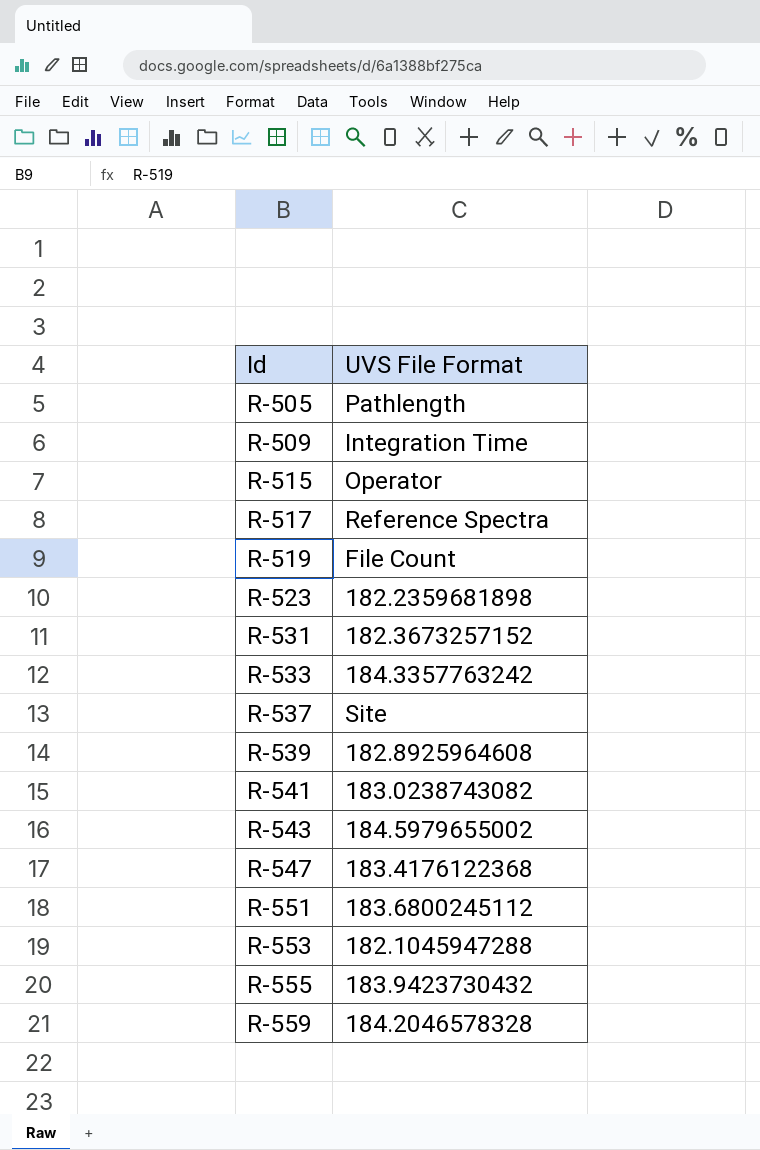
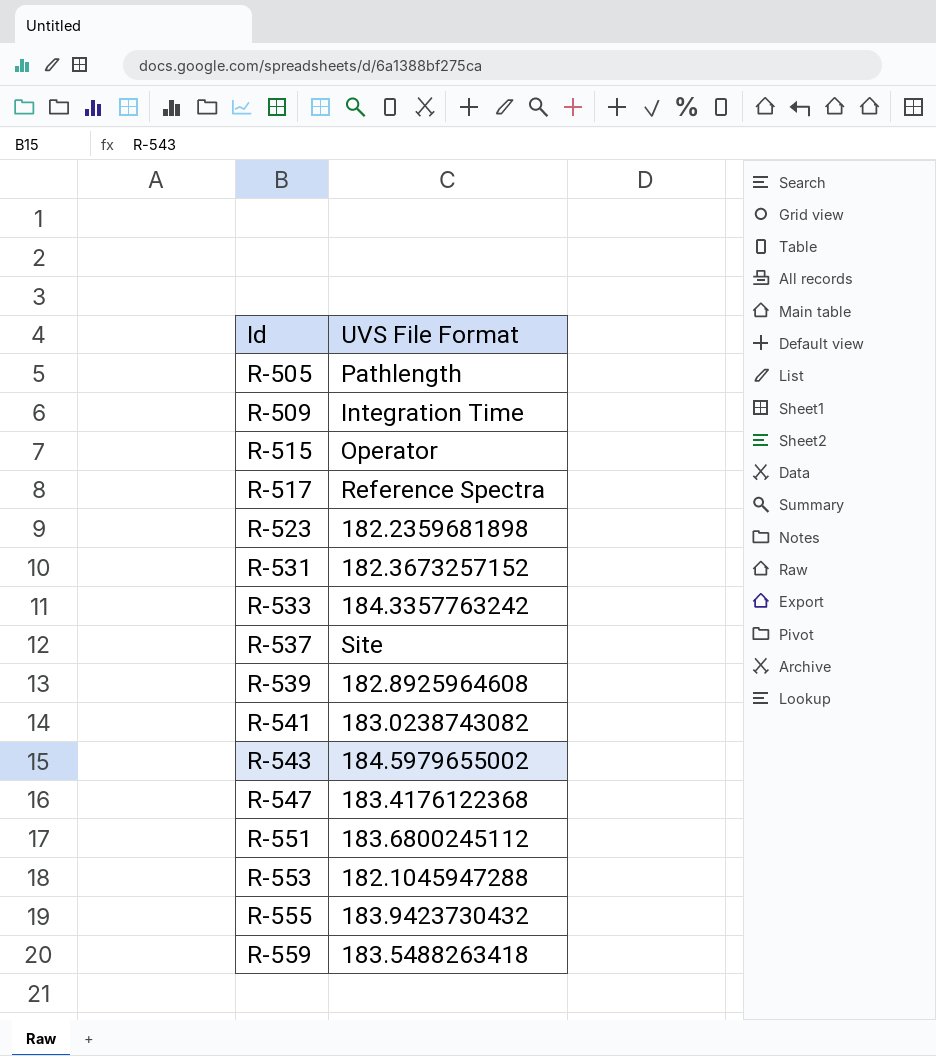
row R-519: File Count -> none
R-559 | UVS File Format: 184.2046578328 -> 183.5488263418

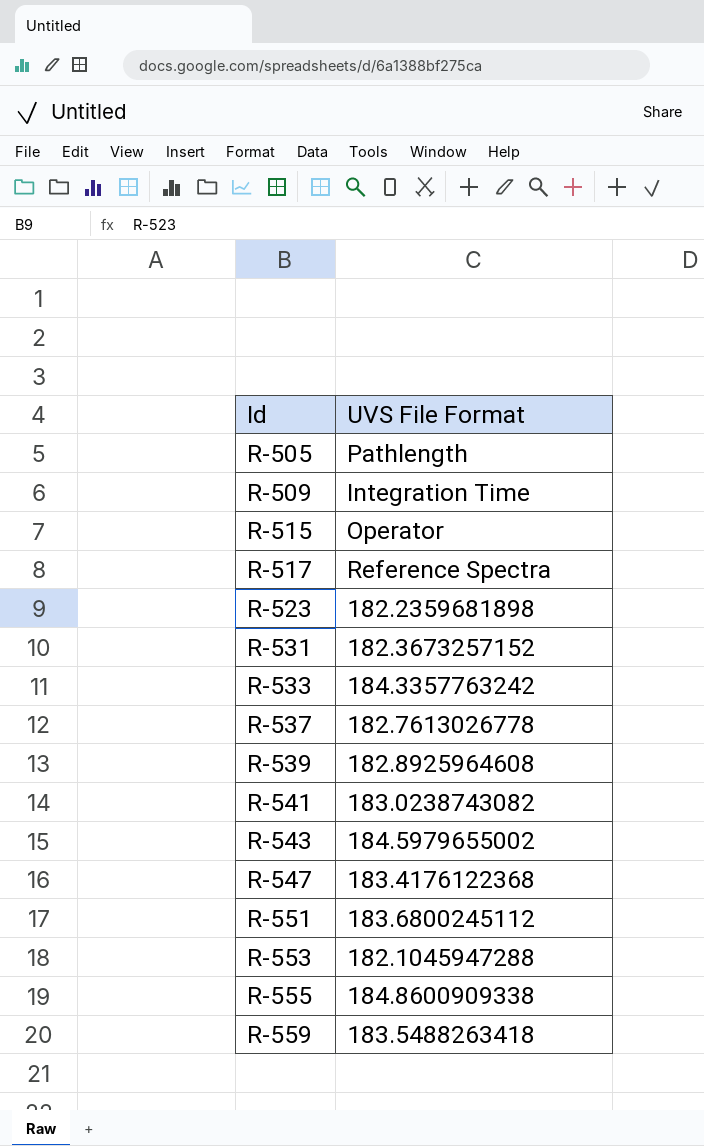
R-537 | UVS File Format: Site -> 182.7613026778
R-555 | UVS File Format: 183.9423730432 -> 184.8600909338

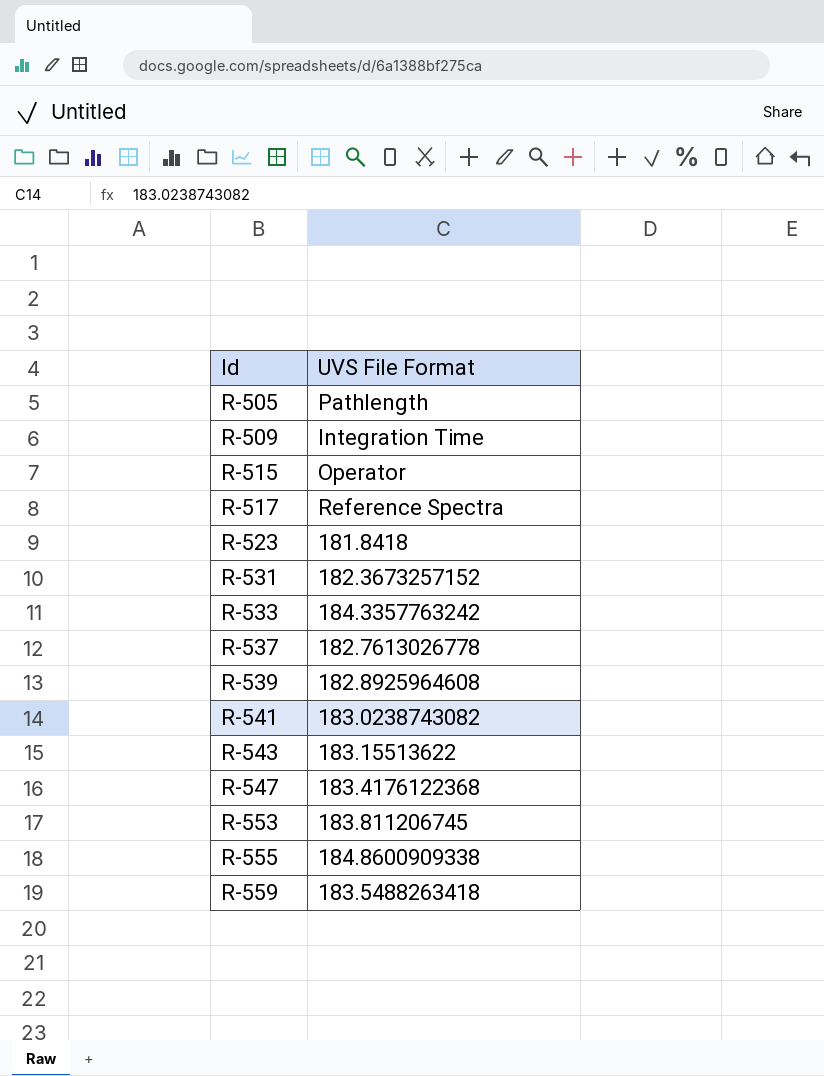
row R-551: 183.6800245112 -> none
R-523 | UVS File Format: 182.2359681898 -> 181.8418
R-543 | UVS File Format: 184.5979655002 -> 183.15513622
R-553 | UVS File Format: 182.1045947288 -> 183.811206745

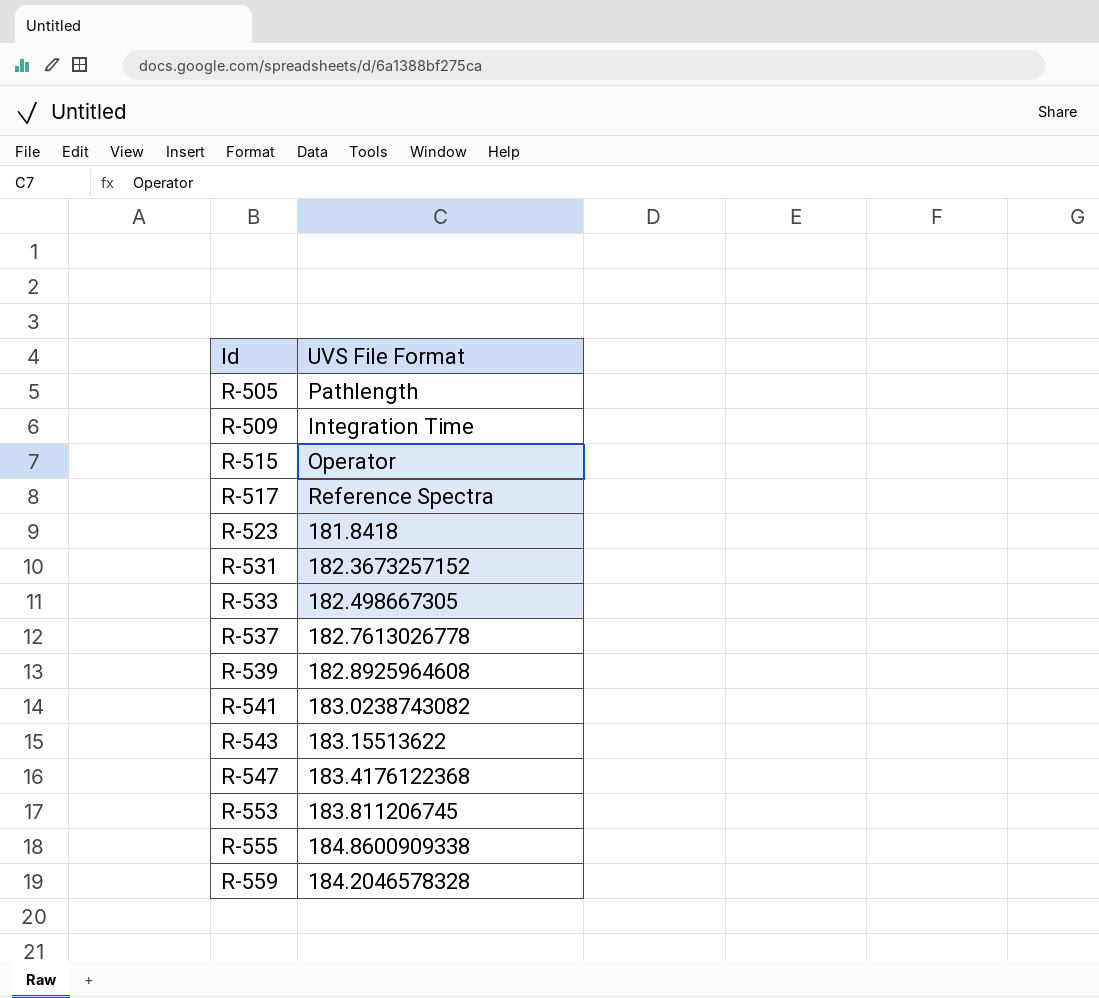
R-533 | UVS File Format: 184.3357763242 -> 182.498667305
R-559 | UVS File Format: 183.5488263418 -> 184.2046578328

